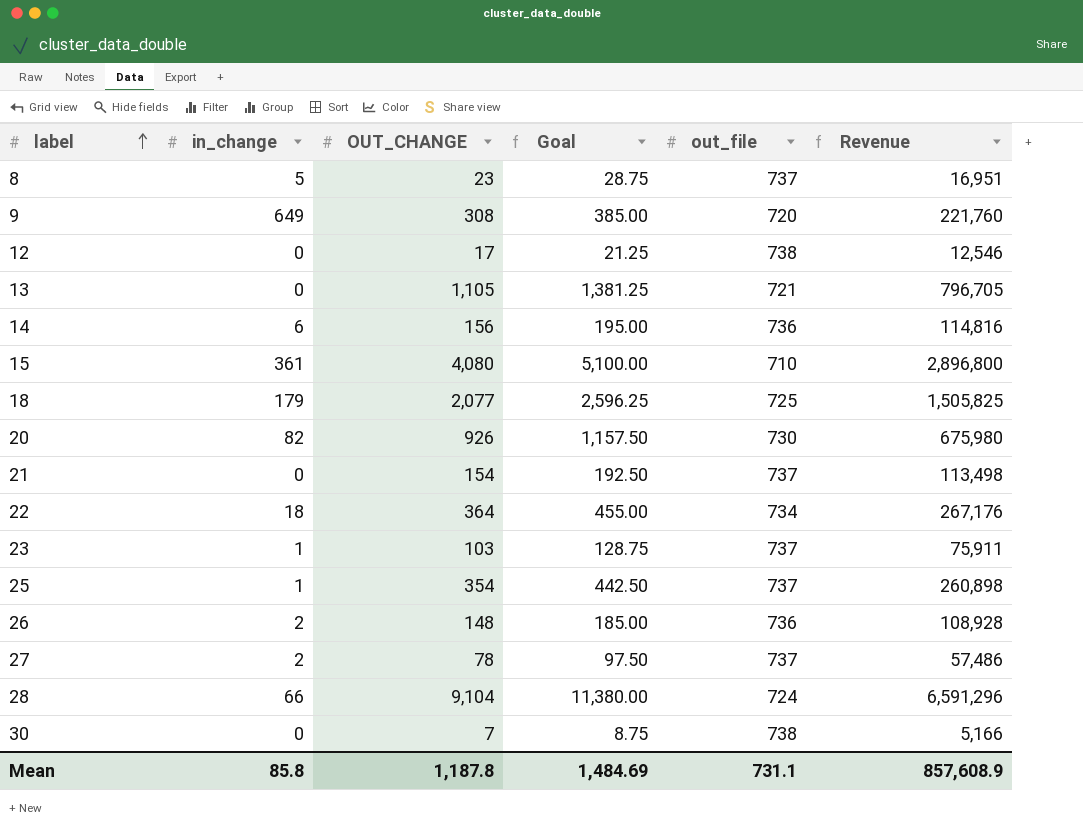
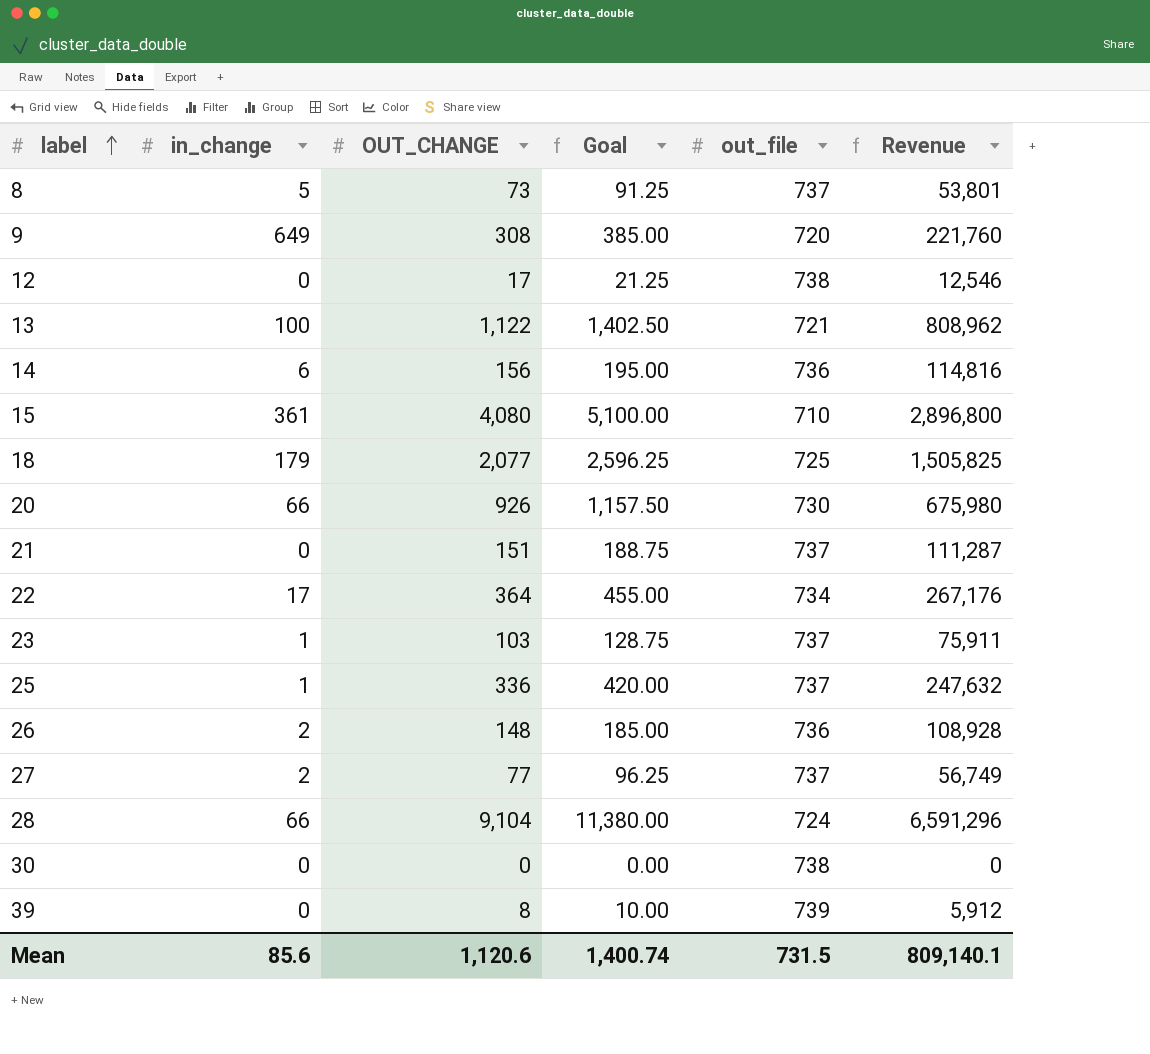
8 | OUT_CHANGE: 23 -> 73
8 | Goal: 28.75 -> 91.25
8 | Revenue: 16,951 -> 53,801
13 | in_change: 0 -> 100
13 | OUT_CHANGE: 1,105 -> 1,122
13 | Goal: 1,381.25 -> 1,402.50
13 | Revenue: 796,705 -> 808,962
20 | in_change: 82 -> 66
21 | OUT_CHANGE: 154 -> 151
21 | Goal: 192.50 -> 188.75
21 | Revenue: 113,498 -> 111,287
22 | in_change: 18 -> 17
25 | OUT_CHANGE: 354 -> 336
25 | Goal: 442.50 -> 420.00
25 | Revenue: 260,898 -> 247,632
27 | OUT_CHANGE: 78 -> 77
27 | Goal: 97.50 -> 96.25
27 | Revenue: 57,486 -> 56,749
30 | OUT_CHANGE: 7 -> 0
30 | Goal: 8.75 -> 0.00
30 | Revenue: 5,166 -> 0
row 39: none -> 0 | 8 | 10.00 | 739 | 5,912
Mean | in_change: 85.8 -> 85.6
Mean | OUT_CHANGE: 1,187.8 -> 1,120.6
Mean | Goal: 1,484.69 -> 1,400.74
Mean | out_file: 731.1 -> 731.5
Mean | Revenue: 857,608.9 -> 809,140.1

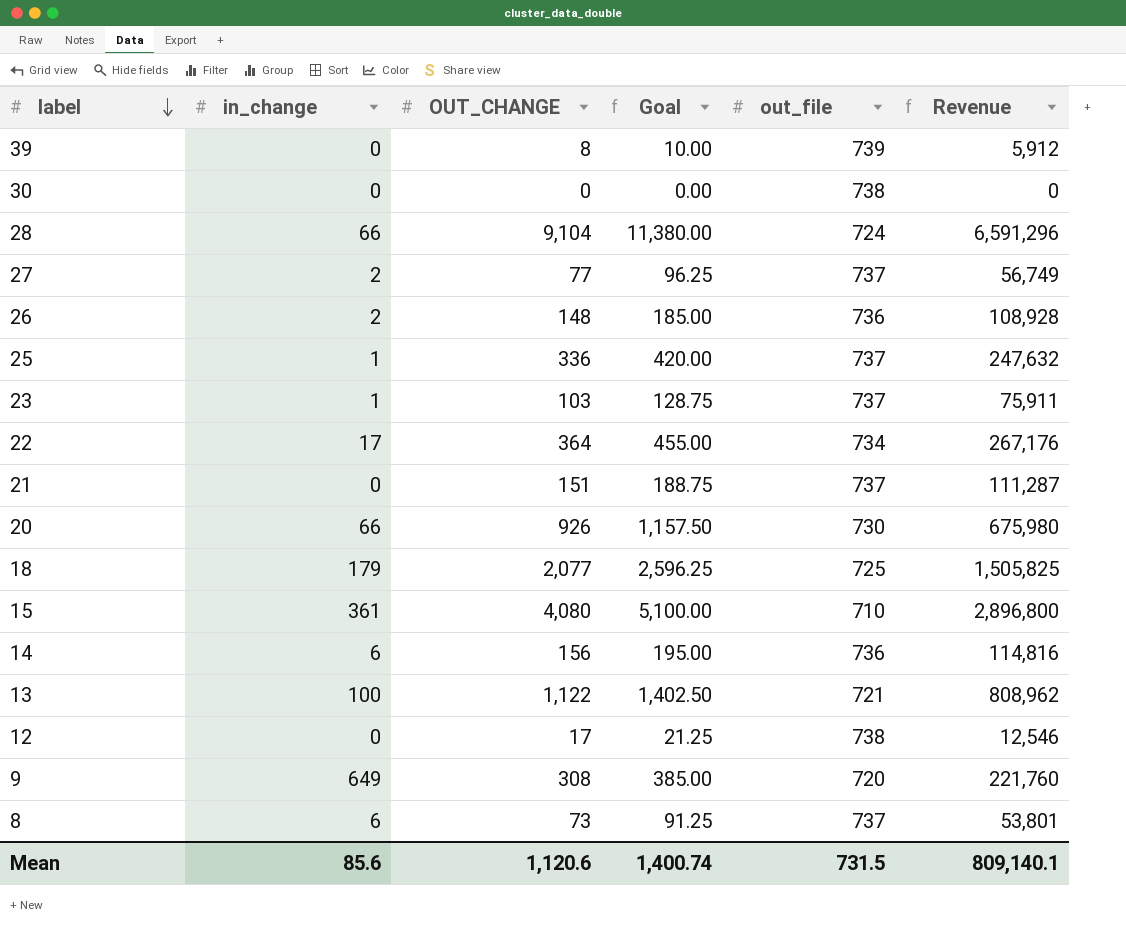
row order: label ascending -> label descending
8 | in_change: 5 -> 6

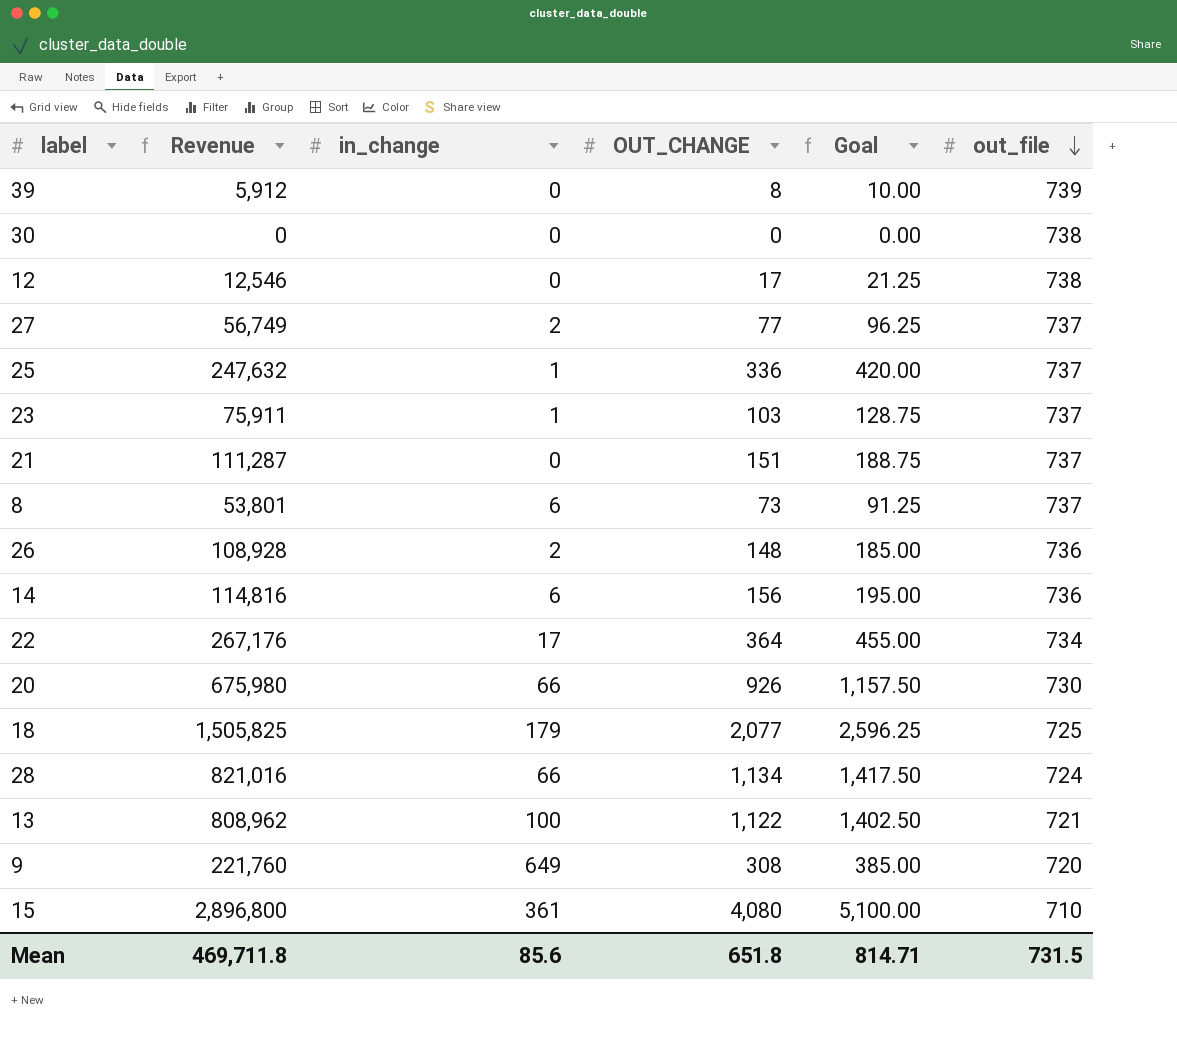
row order: label descending -> out_file descending
column Revenue | position: 6 -> 2
28 | Revenue: 6,591,296 -> 821,016
28 | OUT_CHANGE: 9,104 -> 1,134
28 | Goal: 11,380.00 -> 1,417.50
Mean | Revenue: 809,140.1 -> 469,711.8
Mean | OUT_CHANGE: 1,120.6 -> 651.8
Mean | Goal: 1,400.74 -> 814.71

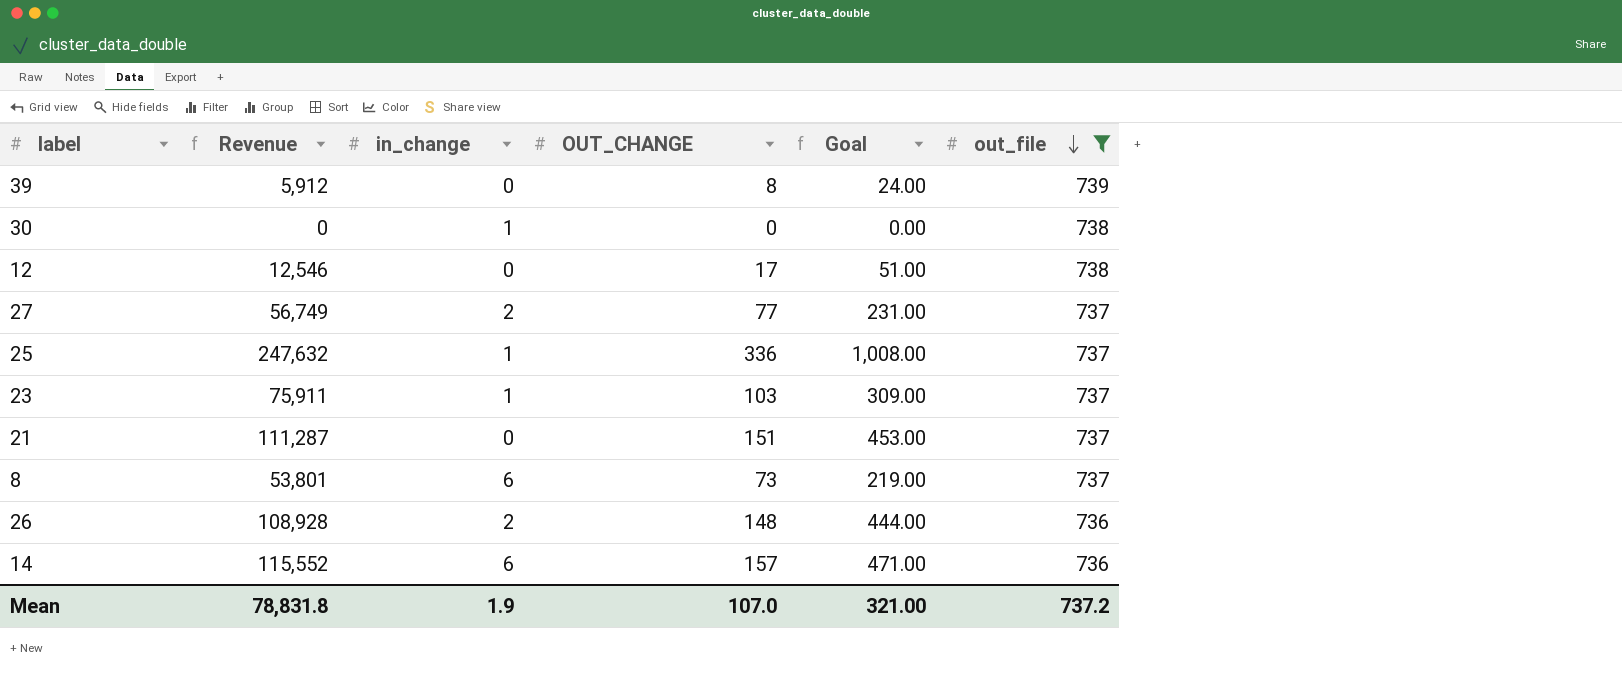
filter: none -> out_file >= 736
column Goal | formula: [OUT_CHANGE] * 1.25 -> [OUT_CHANGE] * 3
30 | in_change: 0 -> 1
14 | Revenue: 114,816 -> 115,552
14 | OUT_CHANGE: 156 -> 157
Mean | Revenue: 469,711.8 -> 78,831.8
Mean | in_change: 85.6 -> 1.9
Mean | OUT_CHANGE: 651.8 -> 107.0
Mean | Goal: 814.71 -> 321.00
Mean | out_file: 731.5 -> 737.2

